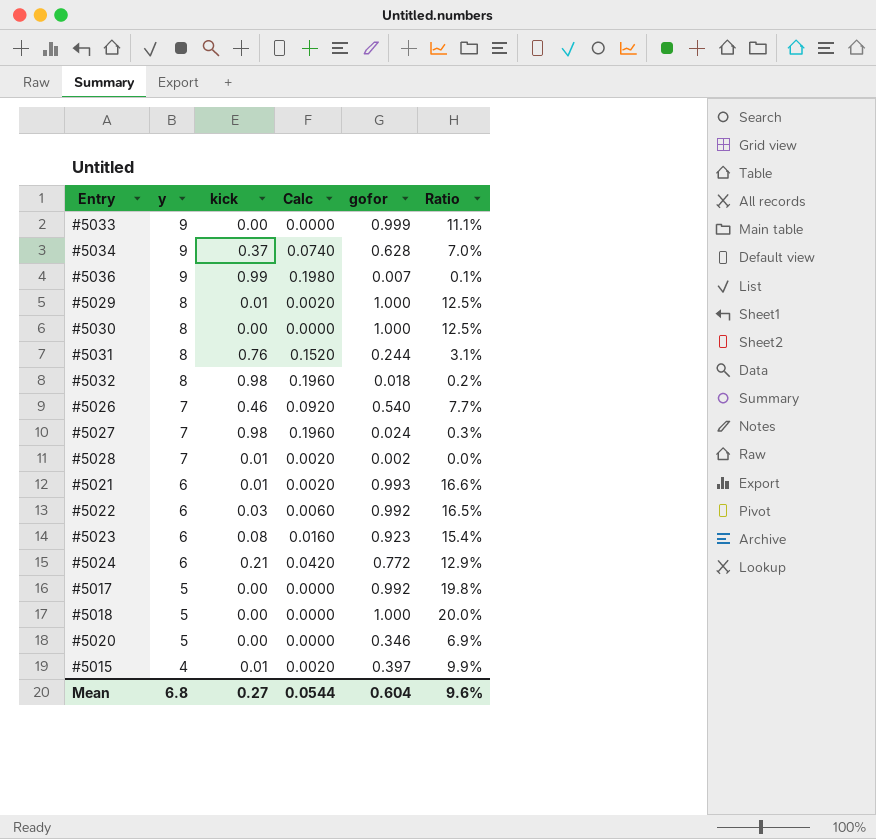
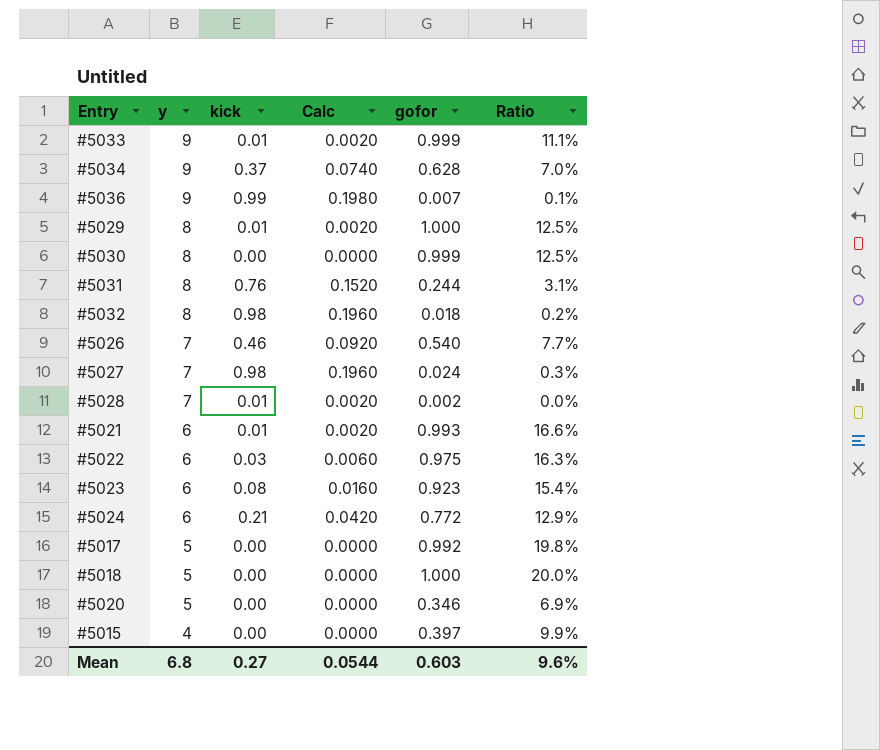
#5033 | kick: 0.00 -> 0.01
#5033 | Calc: 0.0000 -> 0.0020
#5030 | gofor: 1.000 -> 0.999
#5022 | gofor: 0.992 -> 0.975
#5022 | Ratio: 16.5% -> 16.3%
#5015 | kick: 0.01 -> 0.00
#5015 | Calc: 0.0020 -> 0.0000
Mean | gofor: 0.604 -> 0.603

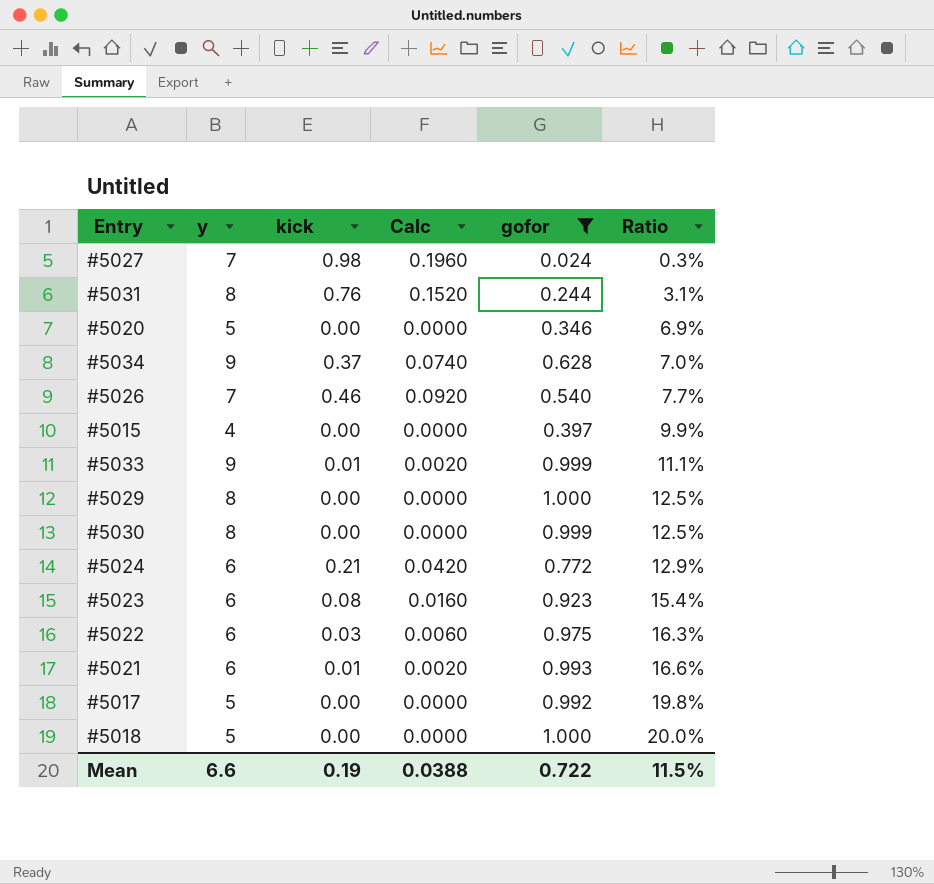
filter: none -> gofor >= 0.024
row order: y descending -> Ratio ascending
#5029 | kick: 0.01 -> 0.00
#5029 | Calc: 0.0020 -> 0.0000
Mean | y: 6.8 -> 6.6
Mean | kick: 0.27 -> 0.19
Mean | Calc: 0.0544 -> 0.0388
Mean | gofor: 0.603 -> 0.722
Mean | Ratio: 9.6% -> 11.5%

